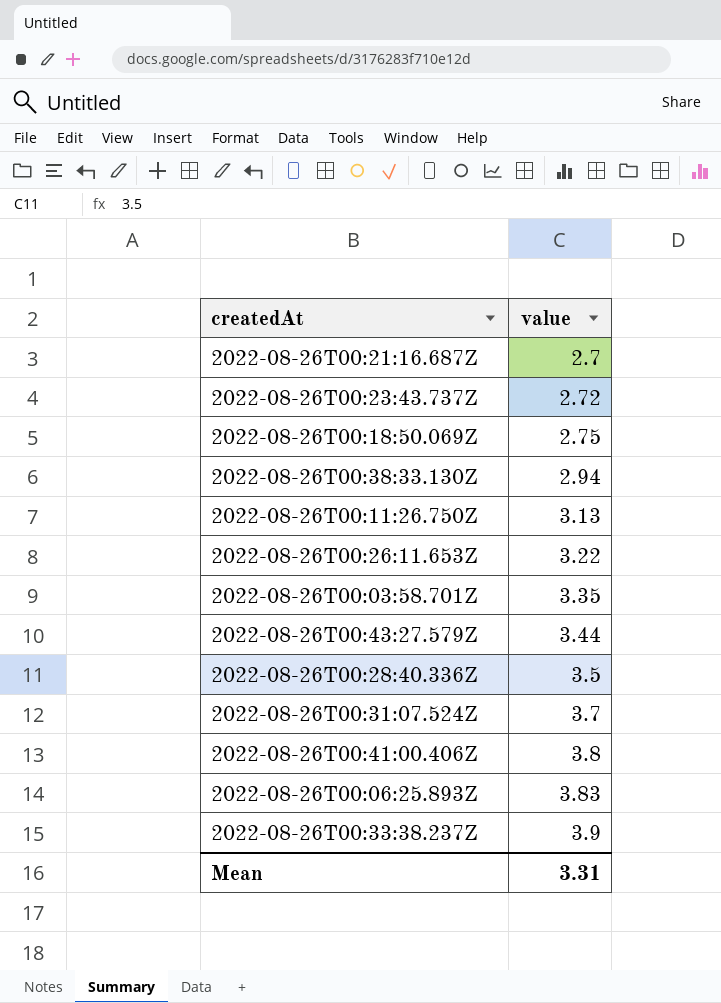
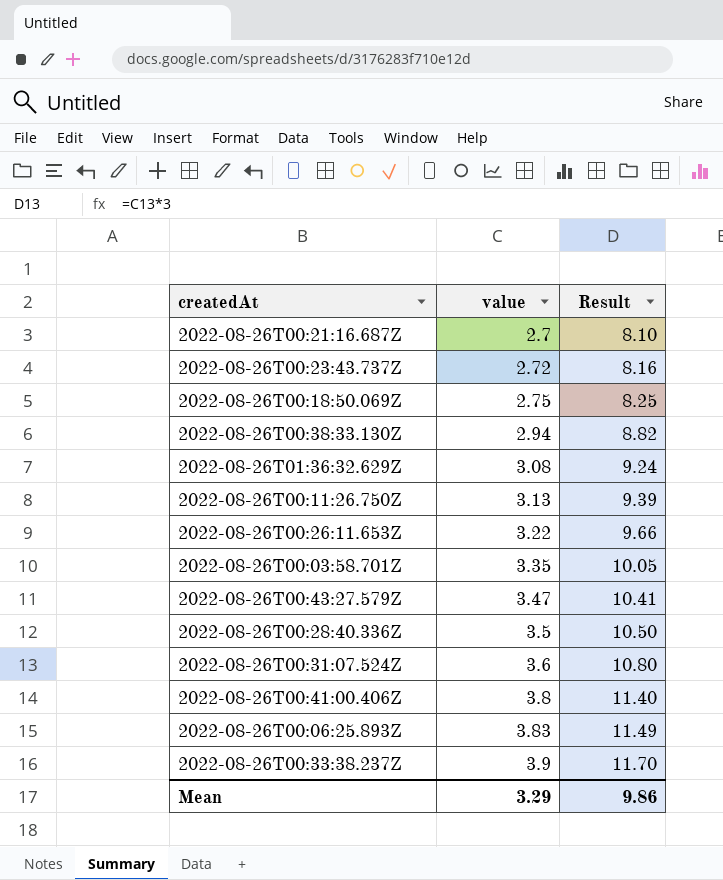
column Result | formula: none -> [value] * 3
row 2022-08-26T01:36:32.629Z: none -> 3.08 | 9.24
2022-08-26T00:43:27.579Z | value: 3.44 -> 3.47
2022-08-26T00:31:07.524Z | value: 3.7 -> 3.6
Mean | value: 3.31 -> 3.29

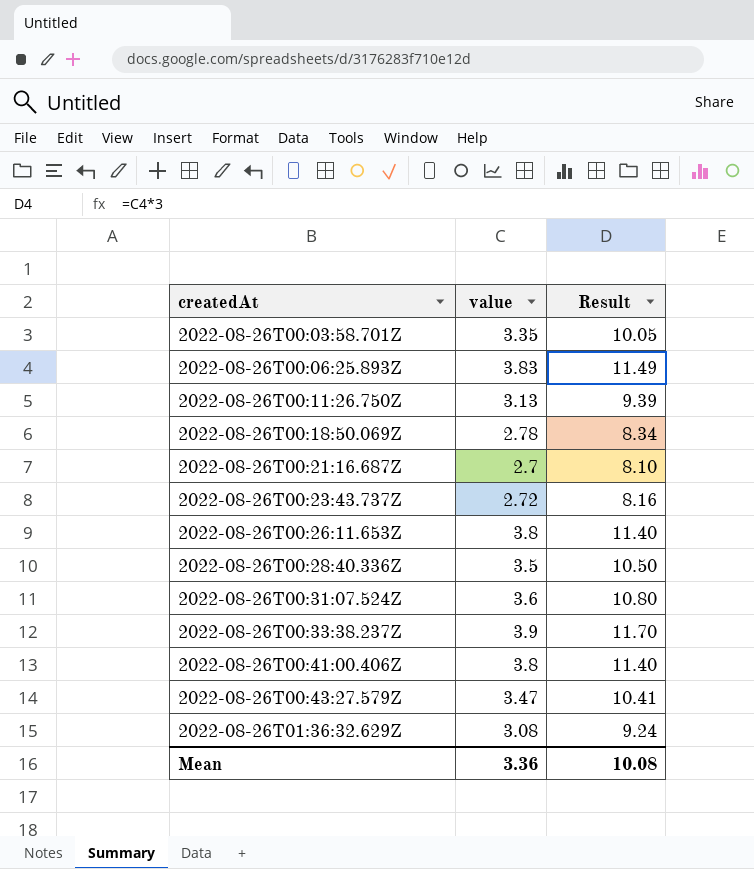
row order: value ascending -> createdAt ascending
row 2022-08-26T00:38:33.130Z: 2.94 | 8.82 -> none
2022-08-26T00:18:50.069Z | value: 2.75 -> 2.78
2022-08-26T00:18:50.069Z | Result: 8.25 -> 8.34
2022-08-26T00:26:11.653Z | value: 3.22 -> 3.8
2022-08-26T00:26:11.653Z | Result: 9.66 -> 11.40
Mean | value: 3.29 -> 3.36
Mean | Result: 9.86 -> 10.08

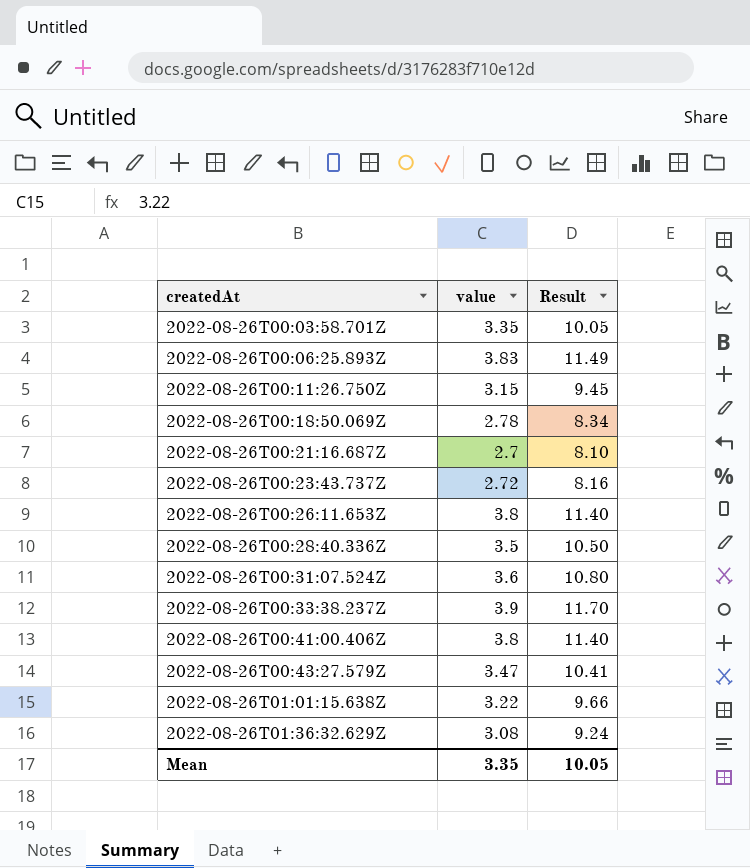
2022-08-26T00:11:26.750Z | value: 3.13 -> 3.15
2022-08-26T00:11:26.750Z | Result: 9.39 -> 9.45
row 2022-08-26T01:01:15.638Z: none -> 3.22 | 9.66
Mean | value: 3.36 -> 3.35
Mean | Result: 10.08 -> 10.05

